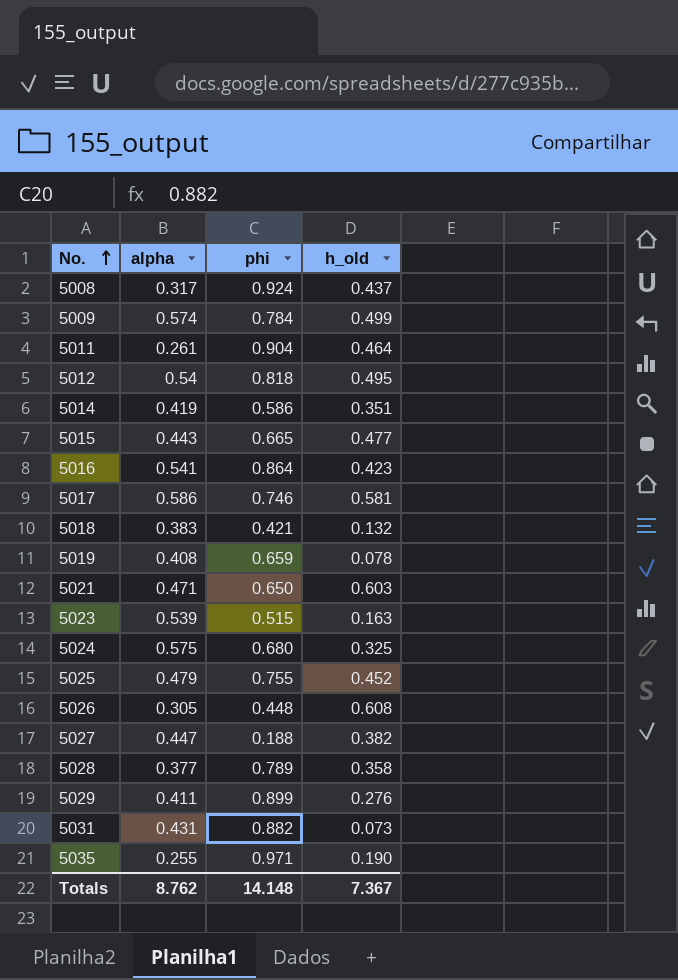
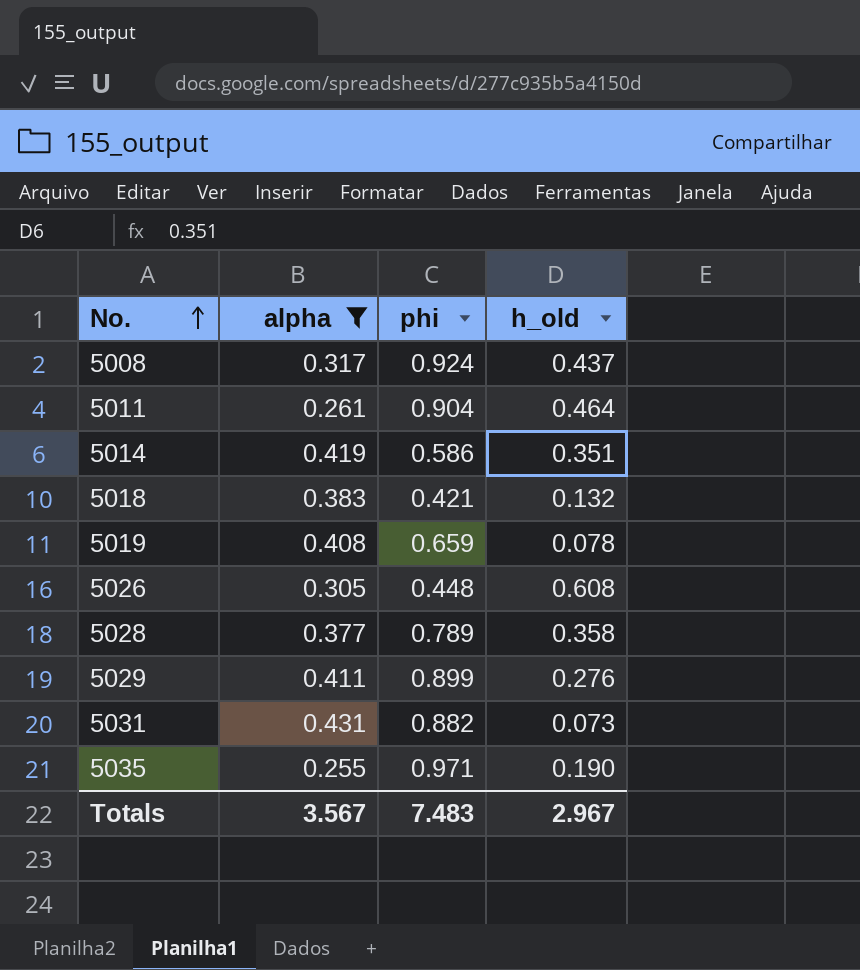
filter: none -> alpha <= 0.431
Totals | alpha: 8.762 -> 3.567
Totals | phi: 14.148 -> 7.483
Totals | h_old: 7.367 -> 2.967

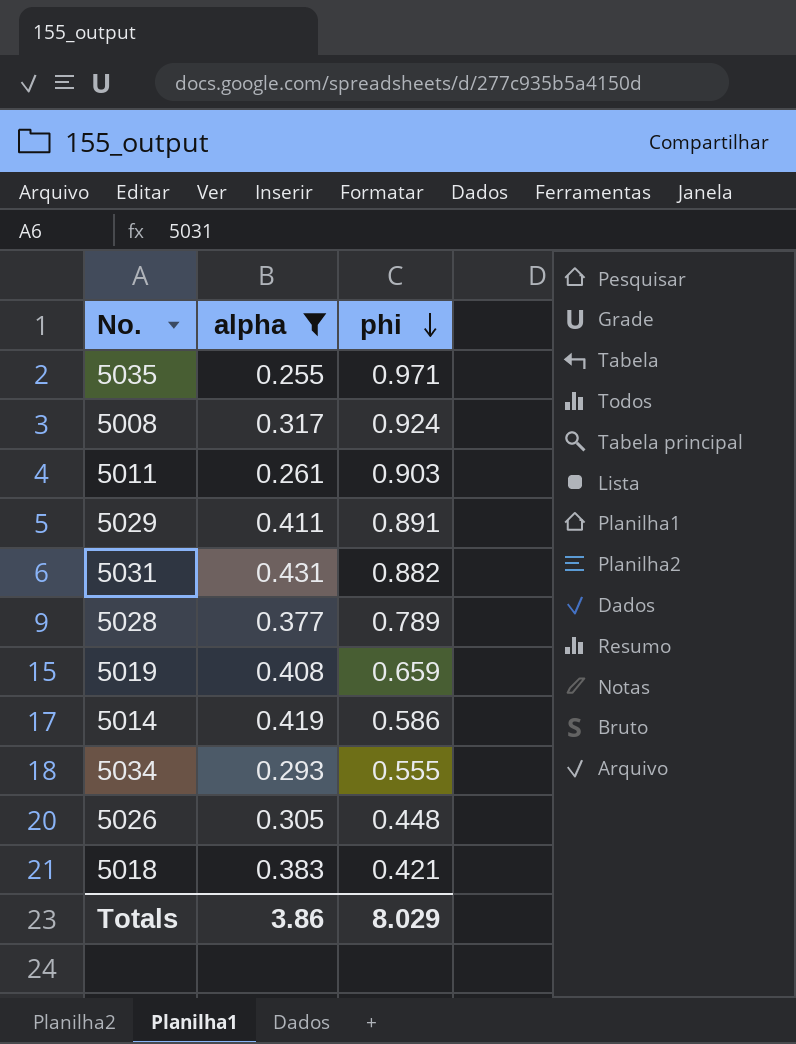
row order: No. ascending -> phi descending
column h_old | position: 4 -> none
5011 | phi: 0.904 -> 0.903
5029 | phi: 0.899 -> 0.891
row 5034: none -> 0.293 | 0.555
Totals | alpha: 3.567 -> 3.86
Totals | phi: 7.483 -> 8.029

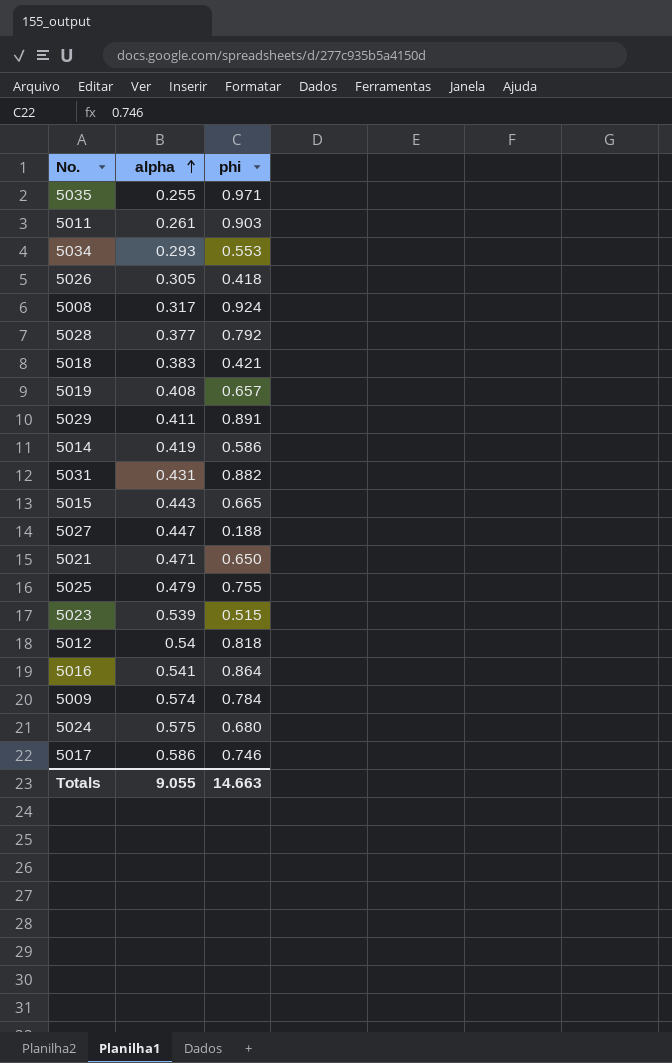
filter: alpha <= 0.431 -> none
row order: phi descending -> alpha ascending
5034 | phi: 0.555 -> 0.553
5026 | phi: 0.448 -> 0.418
5028 | phi: 0.789 -> 0.792
5019 | phi: 0.659 -> 0.657
Totals | alpha: 3.86 -> 9.055
Totals | phi: 8.029 -> 14.663

